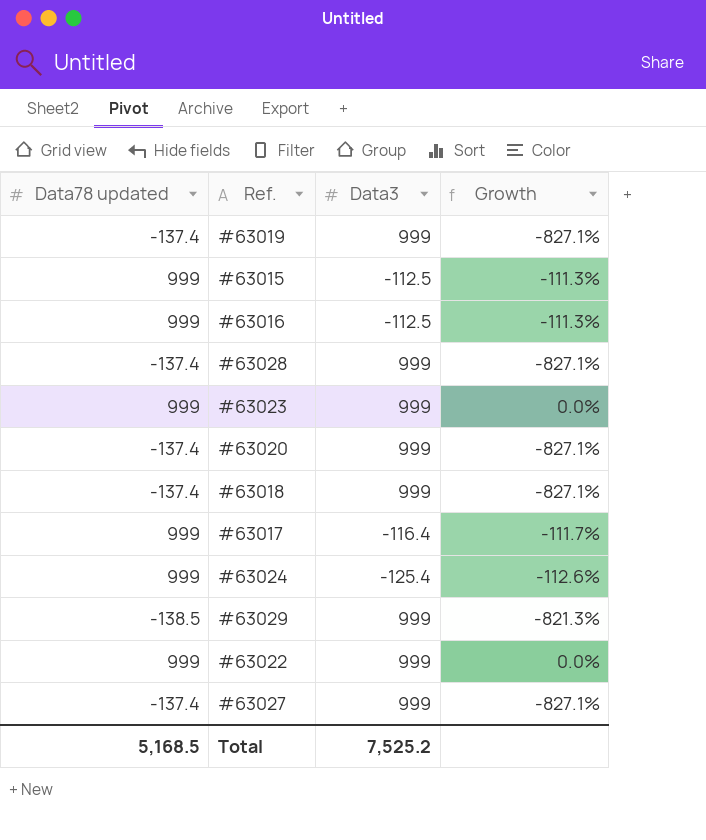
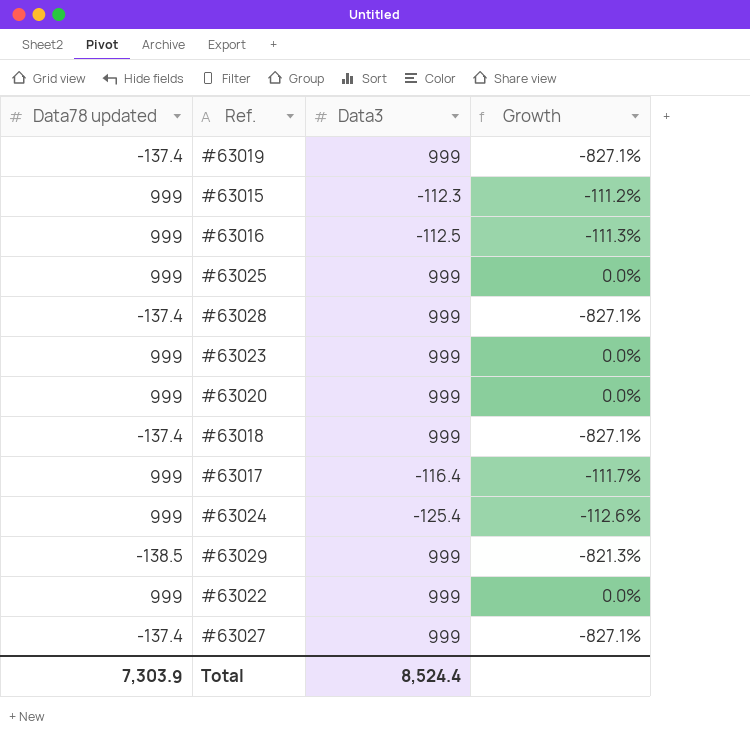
#63015 | Data3: -112.5 -> -112.3
#63015 | Growth: -111.3% -> -111.2%
row #63025: none -> 999 | 999 | 0.0%
#63020 | Data78 updated: -137.4 -> 999
#63020 | Growth: -827.1% -> 0.0%
Total | Data78 updated: 5,168.5 -> 7,303.9
Total | Data3: 7,525.2 -> 8,524.4

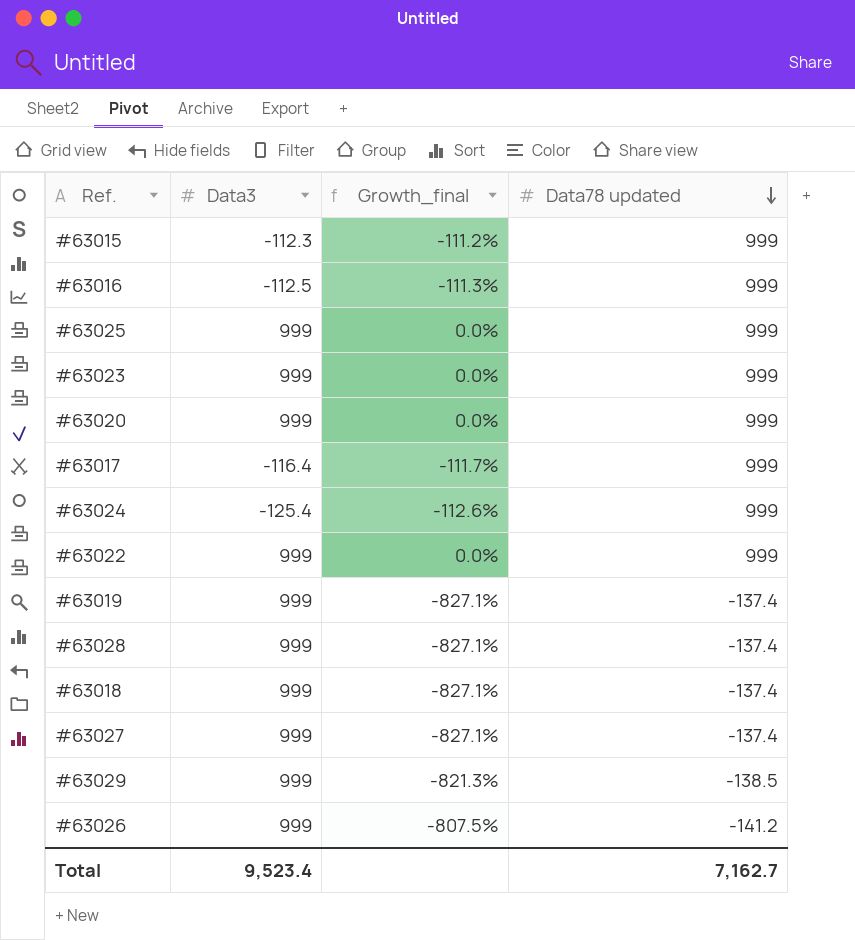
row order: none -> Data78 updated descending
column name: Growth -> Growth_final
column Data78 updated | position: 1 -> 4
row #63026: none -> 999 | -807.5% | -141.2
Total | Data3: 8,524.4 -> 9,523.4
Total | Data78 updated: 7,303.9 -> 7,162.7

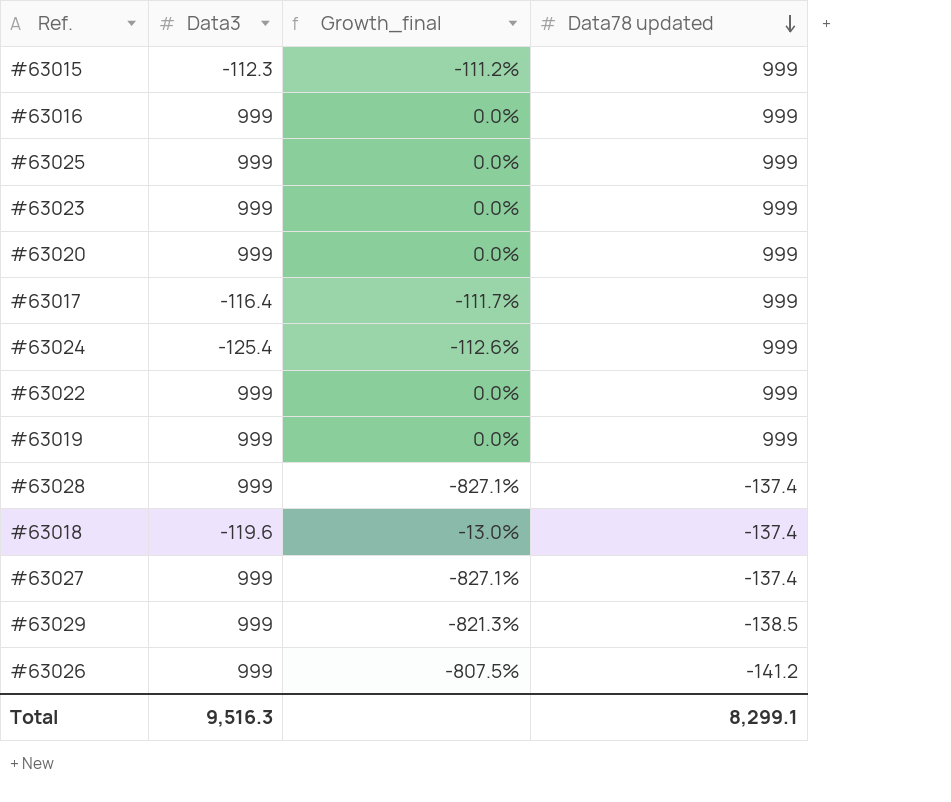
#63016 | Data3: -112.5 -> 999
#63016 | Growth_final: -111.3% -> 0.0%
#63019 | Growth_final: -827.1% -> 0.0%
#63019 | Data78 updated: -137.4 -> 999
#63018 | Data3: 999 -> -119.6
#63018 | Growth_final: -827.1% -> -13.0%
Total | Data3: 9,523.4 -> 9,516.3
Total | Data78 updated: 7,162.7 -> 8,299.1

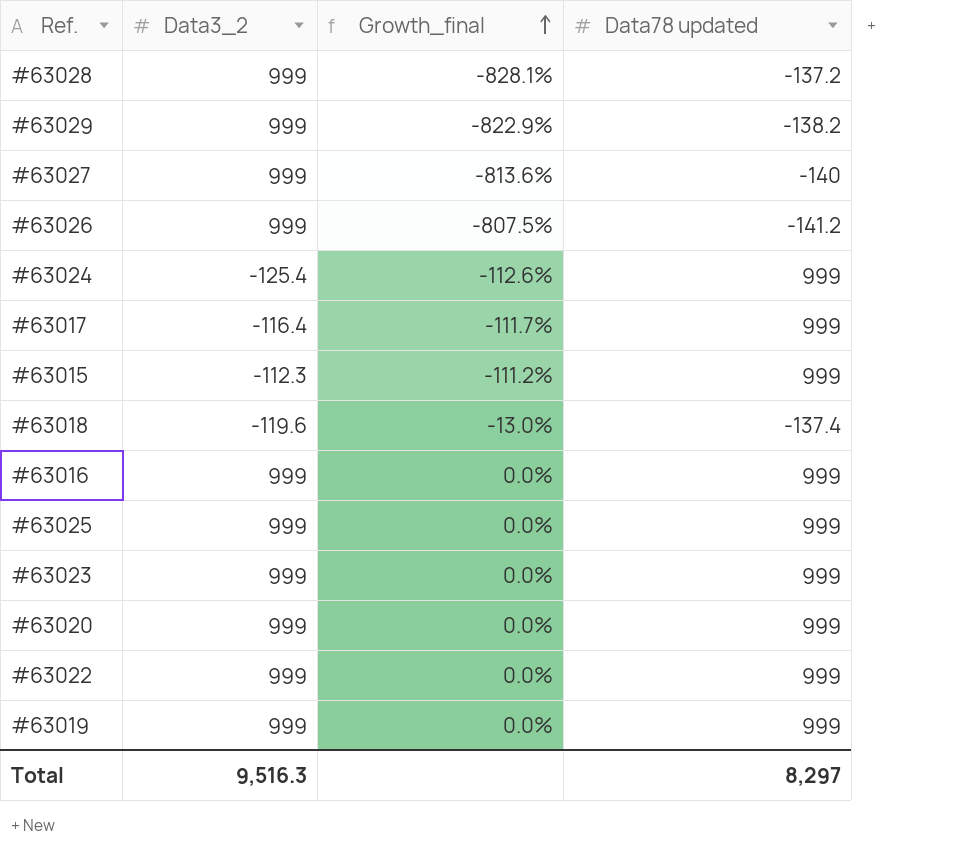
row order: Data78 updated descending -> Growth_final ascending
column name: Data3 -> Data3_2
#63028 | Growth_final: -827.1% -> -828.1%
#63028 | Data78 updated: -137.4 -> -137.2
#63029 | Growth_final: -821.3% -> -822.9%
#63029 | Data78 updated: -138.5 -> -138.2
#63027 | Growth_final: -827.1% -> -813.6%
#63027 | Data78 updated: -137.4 -> -140
Total | Data78 updated: 8,299.1 -> 8,297

